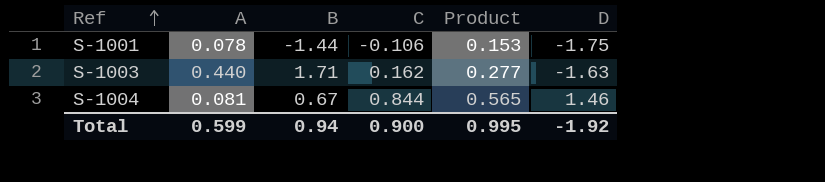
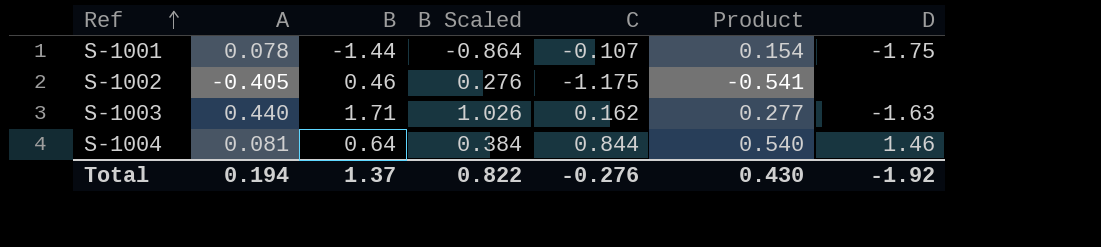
column B Scaled | formula: none -> [B] * 0.6
S-1001 | C: -0.106 -> -0.107
S-1001 | Product: 0.153 -> 0.154
row S-1002: none -> -0.405 | 0.46 | 0.276 | -1.175 | -0.541 | none
S-1004 | B: 0.67 -> 0.64
S-1004 | Product: 0.565 -> 0.540
Total | A: 0.599 -> 0.194
Total | B: 0.94 -> 1.37
Total | C: 0.900 -> -0.276
Total | Product: 0.995 -> 0.430

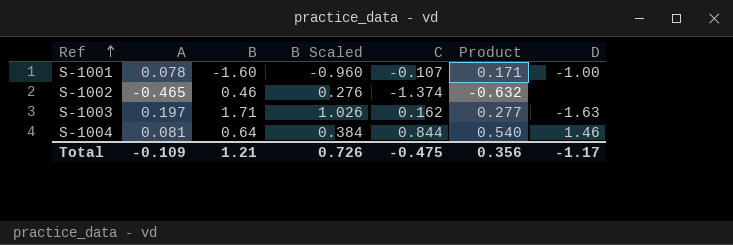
S-1001 | B: -1.44 -> -1.60
S-1001 | B Scaled: -0.864 -> -0.960
S-1001 | Product: 0.154 -> 0.171
S-1001 | D: -1.75 -> -1.00
S-1002 | A: -0.405 -> -0.465
S-1002 | C: -1.175 -> -1.374
S-1002 | Product: -0.541 -> -0.632
S-1003 | A: 0.440 -> 0.197
Total | A: 0.194 -> -0.109
Total | B: 1.37 -> 1.21
Total | B Scaled: 0.822 -> 0.726
Total | C: -0.276 -> -0.475
Total | Product: 0.430 -> 0.356
Total | D: -1.92 -> -1.17

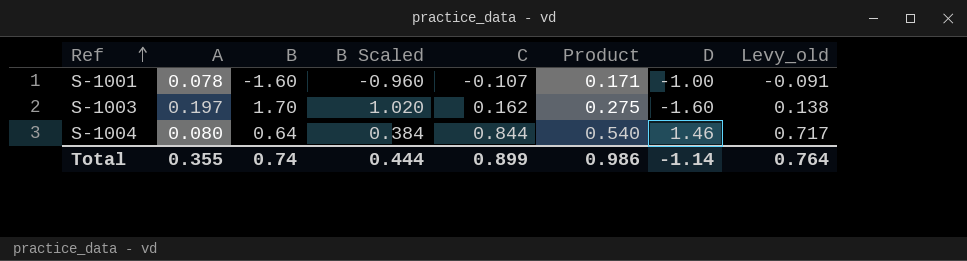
column Levy_old | formula: none -> [C] * 0.85
row S-1002: -0.465 | 0.46 | 0.276 | -1.374 | -0.632 | none -> none
S-1003 | B: 1.71 -> 1.70
S-1003 | B Scaled: 1.026 -> 1.020
S-1003 | Product: 0.277 -> 0.275
S-1003 | D: -1.63 -> -1.60
S-1004 | A: 0.081 -> 0.080
Total | A: -0.109 -> 0.355
Total | B: 1.21 -> 0.74
Total | B Scaled: 0.726 -> 0.444
Total | C: -0.475 -> 0.899
Total | Product: 0.356 -> 0.986
Total | D: -1.17 -> -1.14

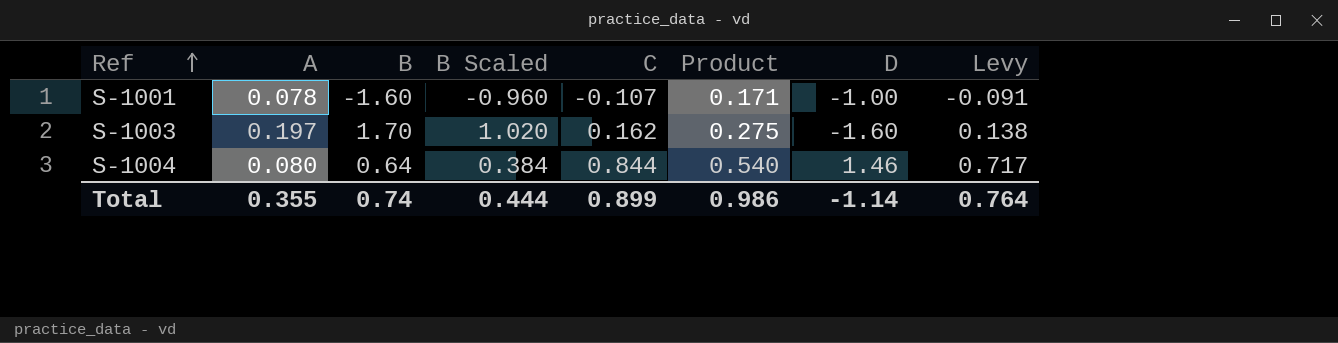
column name: Levy_old -> Levy

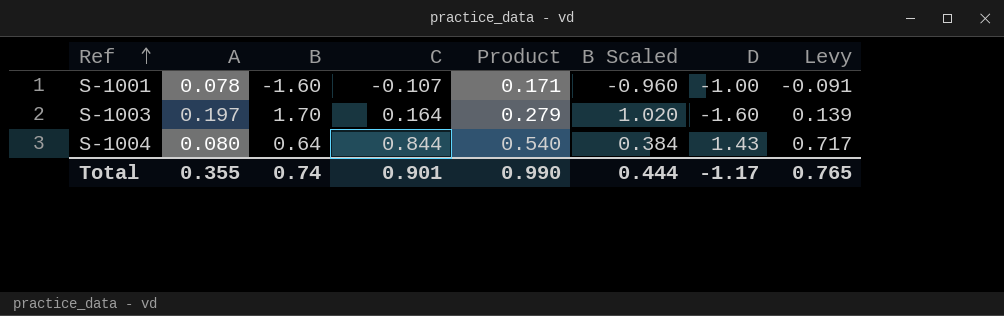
column B Scaled | position: 4 -> 6
S-1003 | C: 0.162 -> 0.164
S-1003 | Product: 0.275 -> 0.279
S-1003 | Levy: 0.138 -> 0.139
S-1004 | D: 1.46 -> 1.43
Total | C: 0.899 -> 0.901
Total | Product: 0.986 -> 0.990
Total | D: -1.14 -> -1.17
Total | Levy: 0.764 -> 0.765

